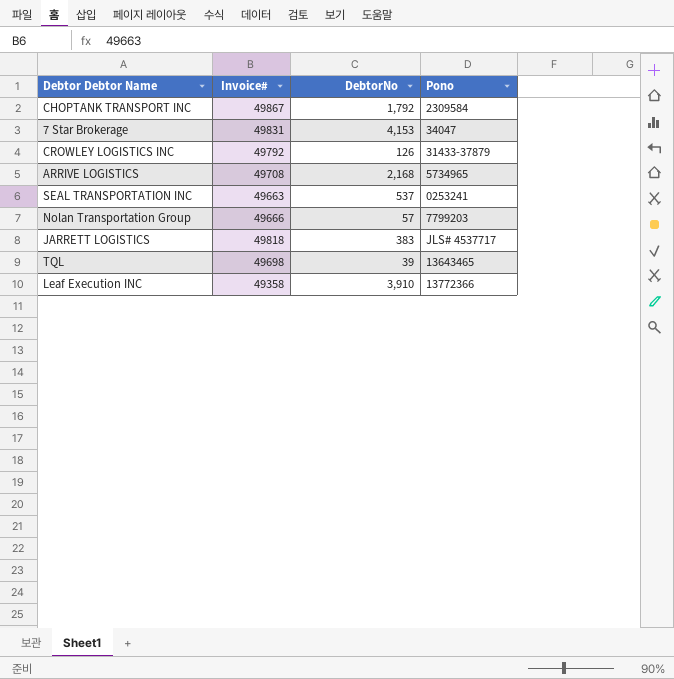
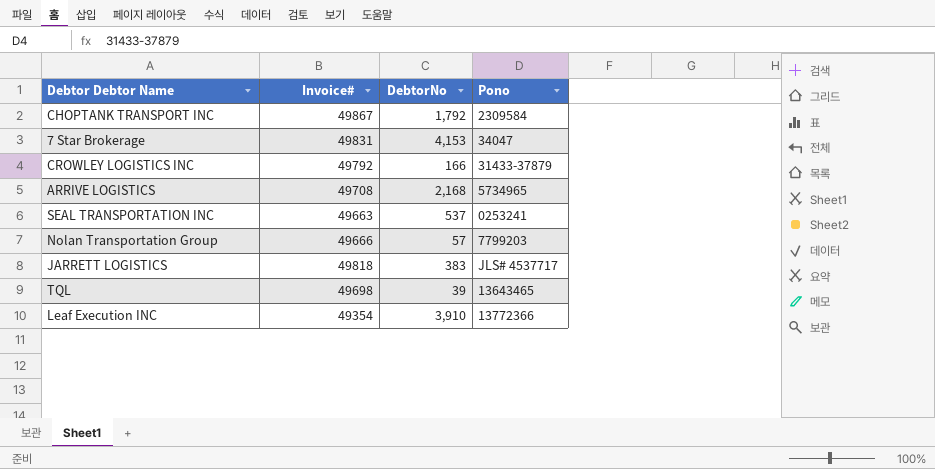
CROWLEY LOGISTICS INC | DebtorNo: 126 -> 166
Leaf Execution INC | Invoice#: 49358 -> 49354

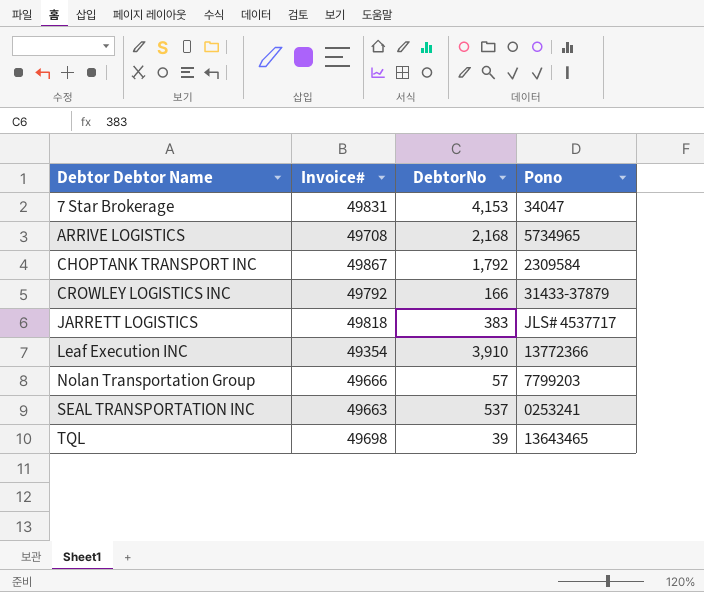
row order: none -> Debtor Debtor Name ascending

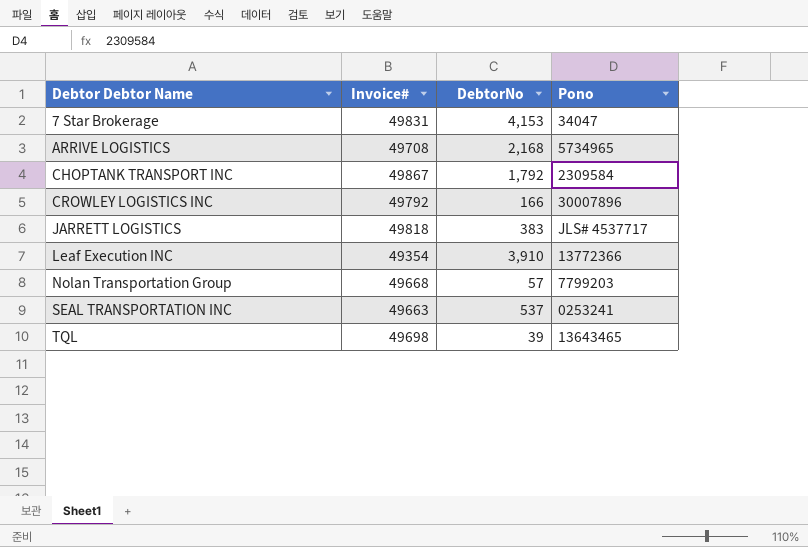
CROWLEY LOGISTICS INC | Pono: 31433-37879 -> 30007896
Nolan Transportation Group | Invoice#: 49666 -> 49668

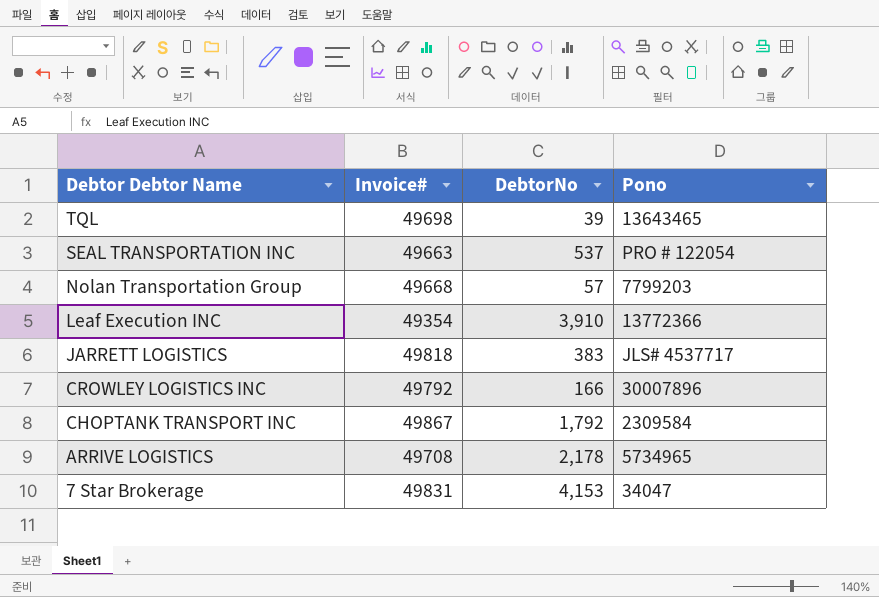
row order: Debtor Debtor Name ascending -> Debtor Debtor Name descending
SEAL TRANSPORTATION INC | Pono: 0253241 -> PRO # 122054
ARRIVE LOGISTICS | DebtorNo: 2,168 -> 2,178

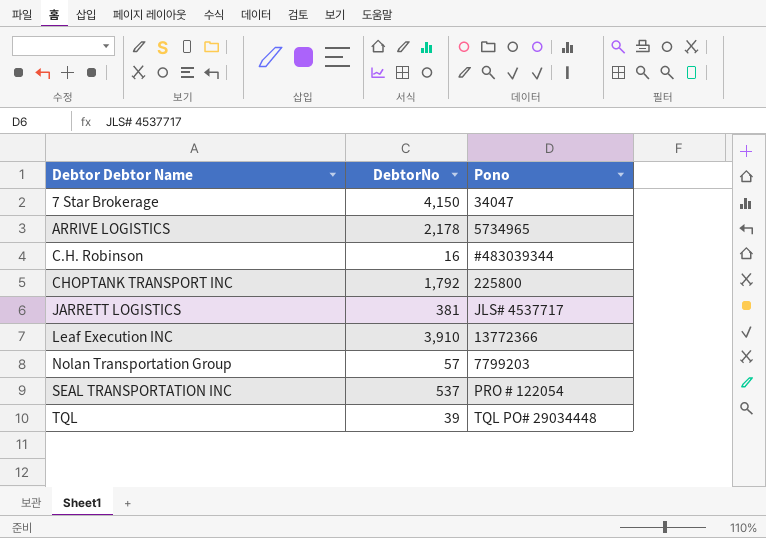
row order: Debtor Debtor Name descending -> Debtor Debtor Name ascending
column Invoice# | position: 2 -> none
row CROWLEY LOGISTICS INC: 49792 | 166 | 30007896 -> none
7 Star Brokerage | DebtorNo: 4,153 -> 4,150
row C.H. Robinson: none -> 16 | #483039344
CHOPTANK TRANSPORT INC | Pono: 2309584 -> 225800
JARRETT LOGISTICS | DebtorNo: 383 -> 381
TQL | Pono: 13643465 -> TQL PO# 29034448

